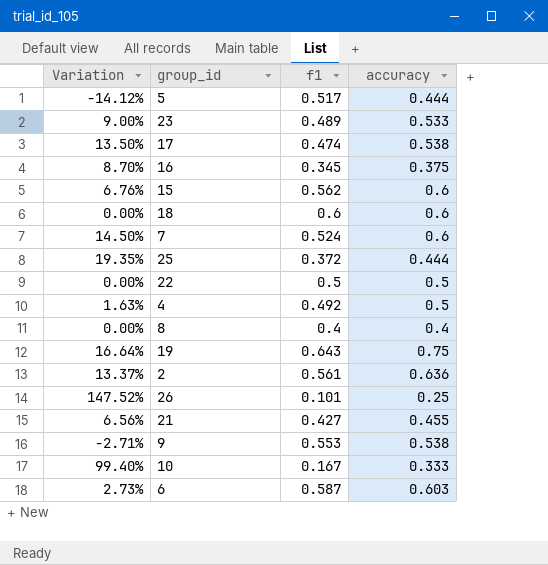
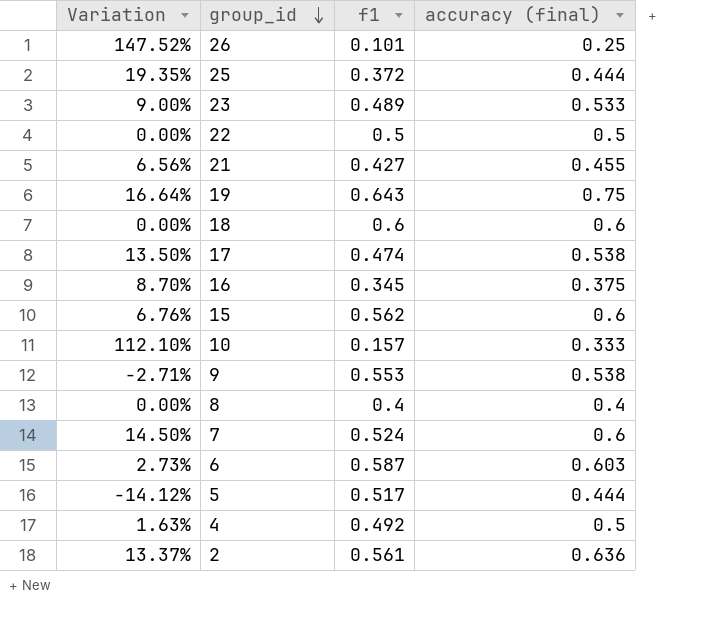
row order: none -> group_id descending
column name: accuracy -> accuracy (final)
10 | Variation: 99.40% -> 112.10%
10 | f1: 0.167 -> 0.157

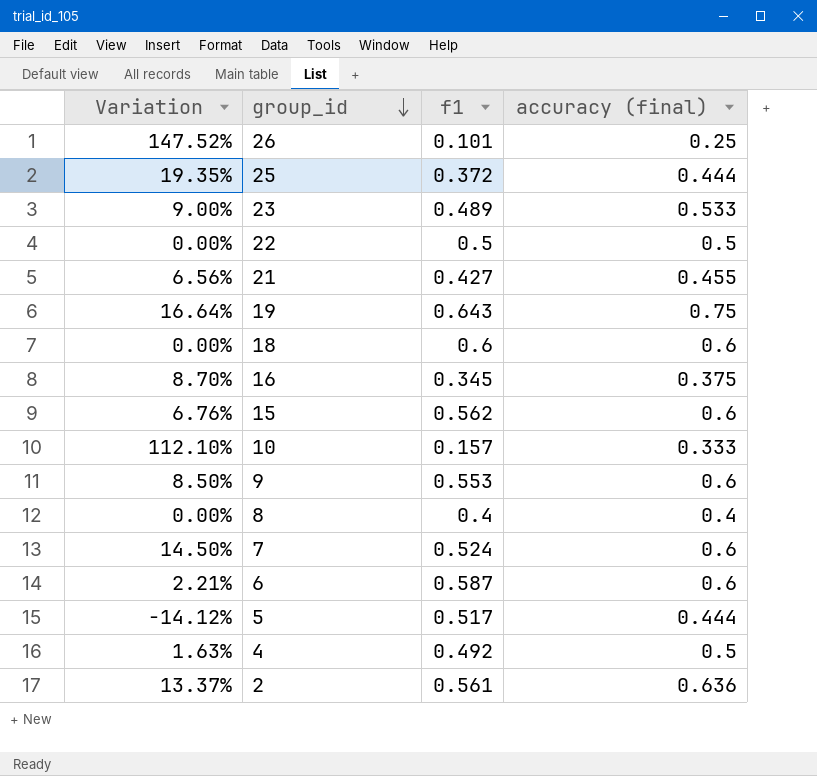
row 17: 13.50% | 0.474 | 0.538 -> none
9 | Variation: -2.71% -> 8.50%
9 | accuracy (final): 0.538 -> 0.6
6 | Variation: 2.73% -> 2.21%
6 | accuracy (final): 0.603 -> 0.6

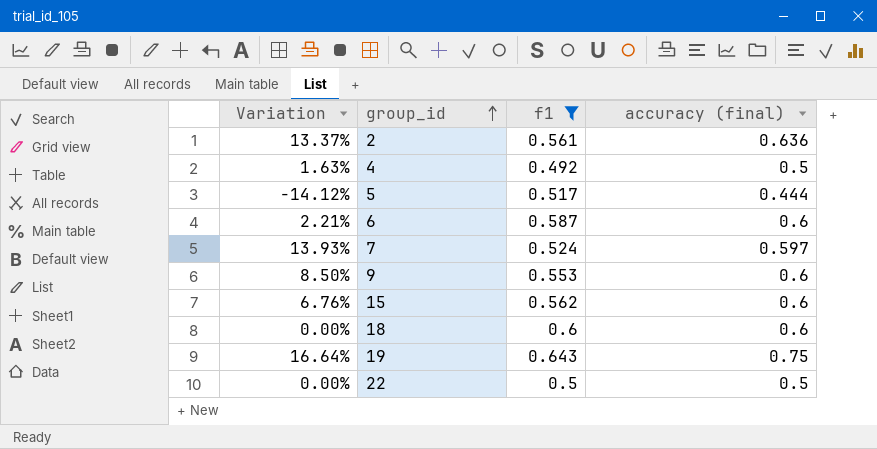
filter: none -> f1 >= 0.492
row order: group_id descending -> group_id ascending
7 | Variation: 14.50% -> 13.93%
7 | accuracy (final): 0.6 -> 0.597

